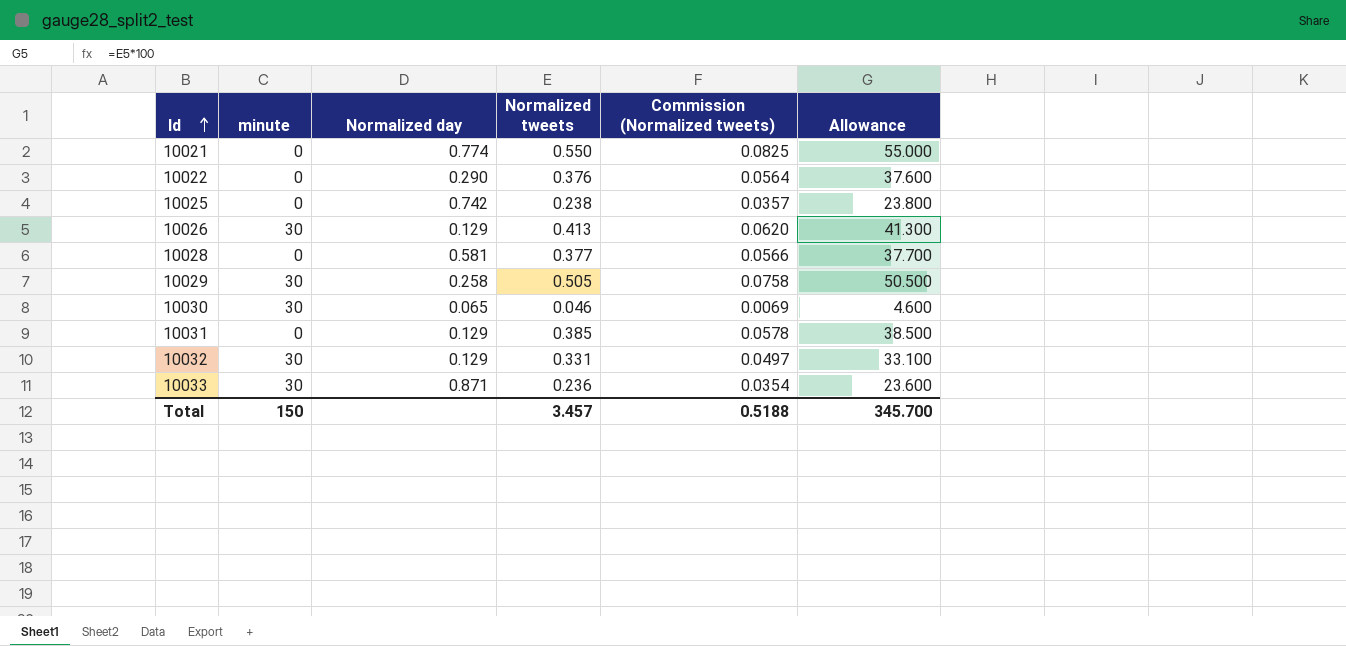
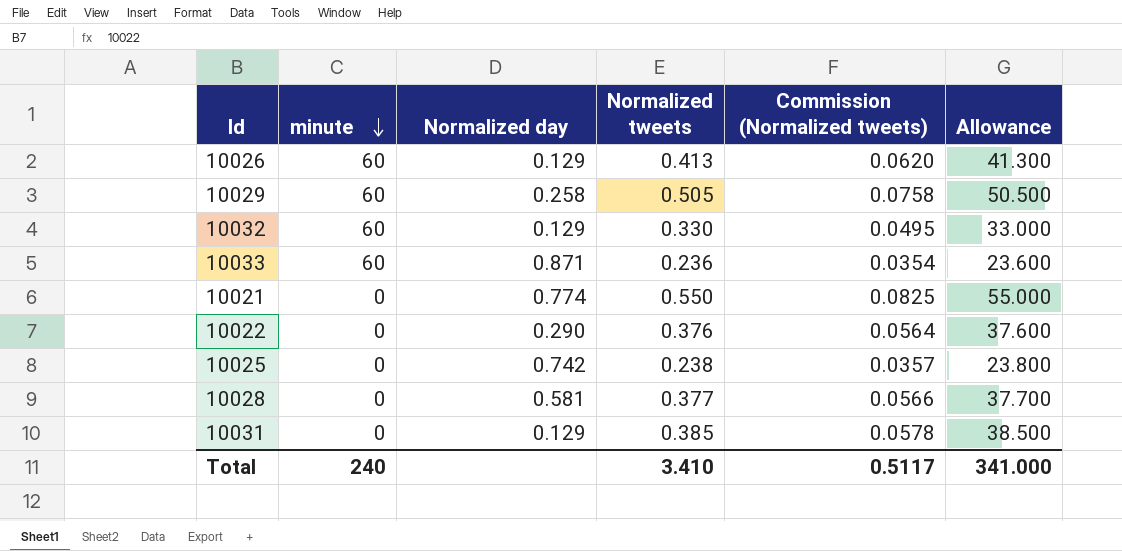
row order: Id ascending -> minute descending
row 10030: 30 | 0.065 | 0.046 | 0.0069 | 4.600 -> none
10026 | minute: 30 -> 60
10029 | minute: 30 -> 60
10032 | minute: 30 -> 60
10032 | Normalized tweets: 0.331 -> 0.330
10032 | Commission (Normalized tweets): 0.0497 -> 0.0495
10032 | Allowance: 33.100 -> 33.000
10033 | minute: 30 -> 60
Total | minute: 150 -> 240
Total | Normalized tweets: 3.457 -> 3.410
Total | Commission (Normalized tweets): 0.5188 -> 0.5117
Total | Allowance: 345.700 -> 341.000

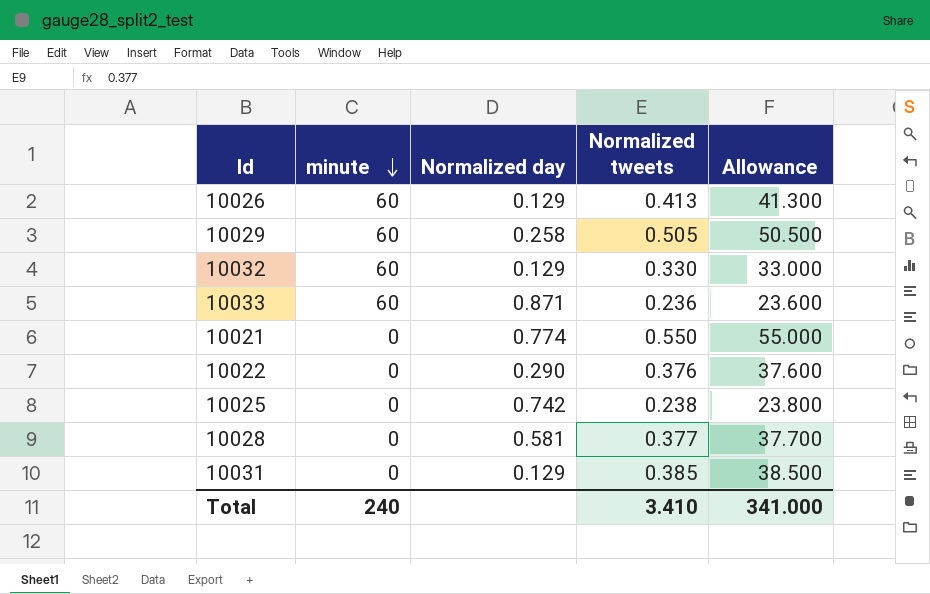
column Commission (Normalized tweets) | formula: [Normalized tweets] * 0.15 -> none

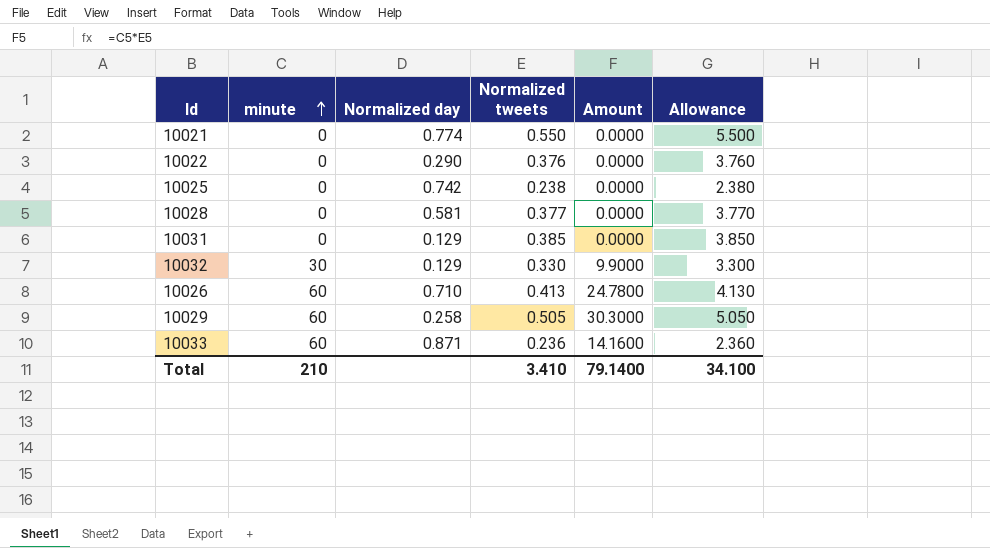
row order: minute descending -> minute ascending
column Amount | formula: none -> [minute] * [Normalized tweets]
column Allowance | formula: [Normalized tweets] * 100 -> [Normalized tweets] * 10
10032 | minute: 60 -> 30
10026 | Normalized day: 0.129 -> 0.710
Total | minute: 240 -> 210
Total | Allowance: 341.000 -> 34.100

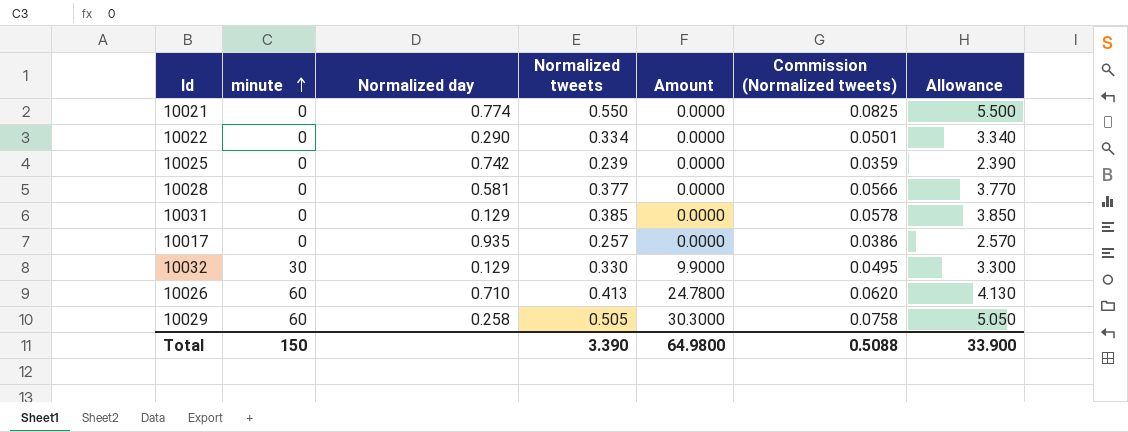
column Commission (Normalized tweets) | formula: none -> [Normalized tweets] * 0.15
row 10033: 60 | 0.871 | 0.236 | 14.1600 | 2.360 -> none
10022 | Normalized tweets: 0.376 -> 0.334
10022 | Allowance: 3.760 -> 3.340
10025 | Normalized tweets: 0.238 -> 0.239
10025 | Allowance: 2.380 -> 2.390
row 10017: none -> 0 | 0.935 | 0.257 | 0.0000 | 0.0386 | 2.570
Total | minute: 210 -> 150
Total | Normalized tweets: 3.410 -> 3.390
Total | Amount: 79.1400 -> 64.9800
Total | Allowance: 34.100 -> 33.900

